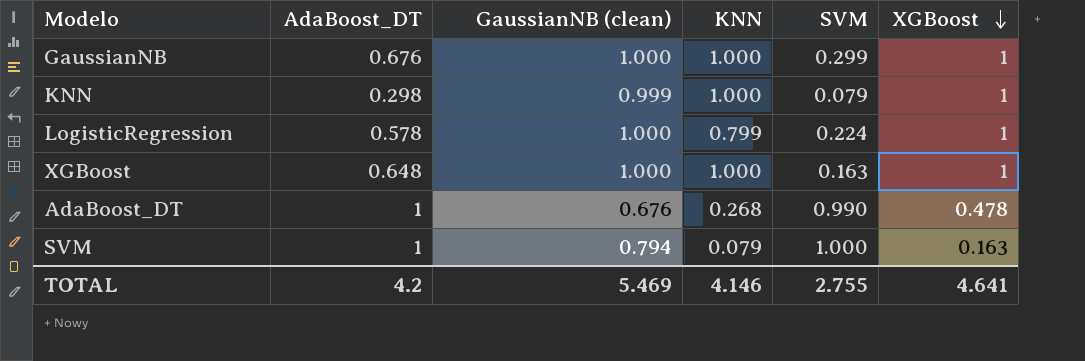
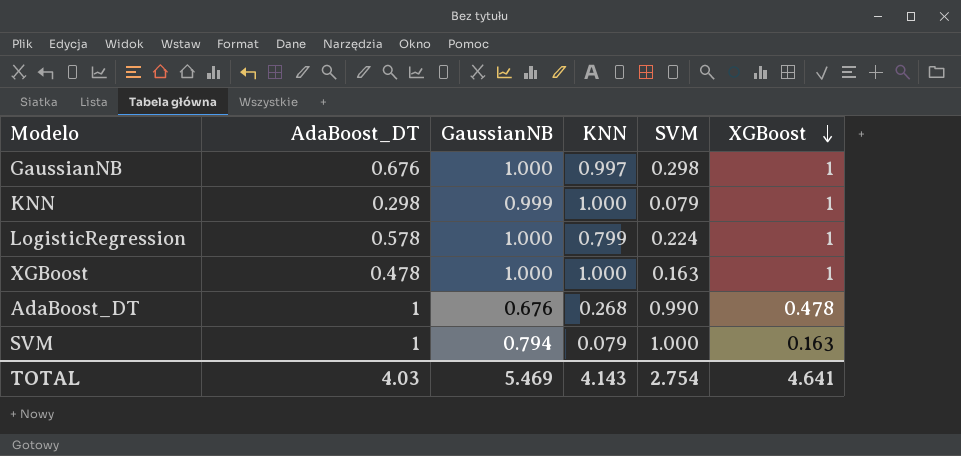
column name: GaussianNB (clean) -> GaussianNB
GaussianNB | KNN: 1.000 -> 0.997
GaussianNB | SVM: 0.299 -> 0.298
XGBoost | AdaBoost_DT: 0.648 -> 0.478
TOTAL | AdaBoost_DT: 4.2 -> 4.03
TOTAL | KNN: 4.146 -> 4.143
TOTAL | SVM: 2.755 -> 2.754

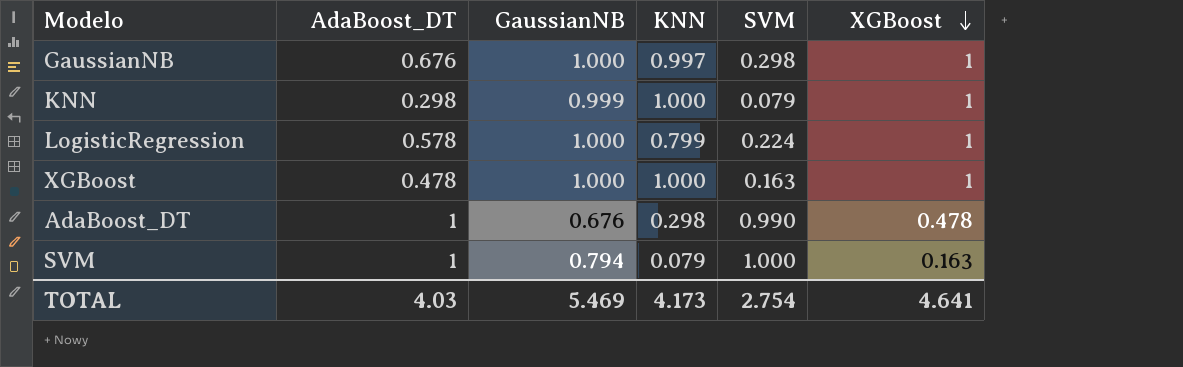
AdaBoost_DT | KNN: 0.268 -> 0.298
TOTAL | KNN: 4.143 -> 4.173

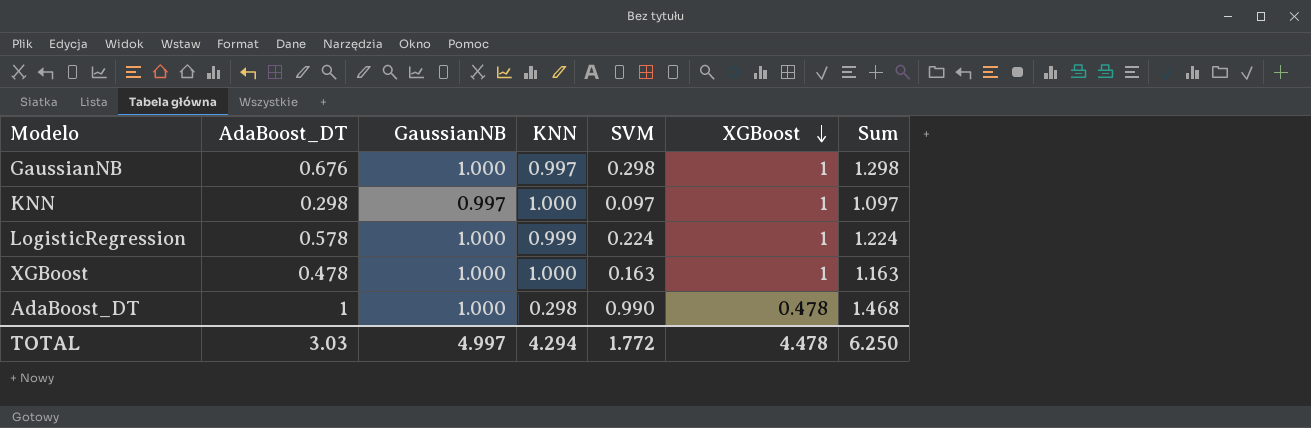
column Sum | formula: none -> [SVM] + [XGBoost]
row SVM: 1 | 0.794 | 0.079 | 1.000 | 0.163 -> none
KNN | GaussianNB: 0.999 -> 0.997
KNN | SVM: 0.079 -> 0.097
LogisticRegression | KNN: 0.799 -> 0.999
AdaBoost_DT | GaussianNB: 0.676 -> 1.000
TOTAL | AdaBoost_DT: 4.03 -> 3.03
TOTAL | GaussianNB: 5.469 -> 4.997
TOTAL | KNN: 4.173 -> 4.294
TOTAL | SVM: 2.754 -> 1.772
TOTAL | XGBoost: 4.641 -> 4.478

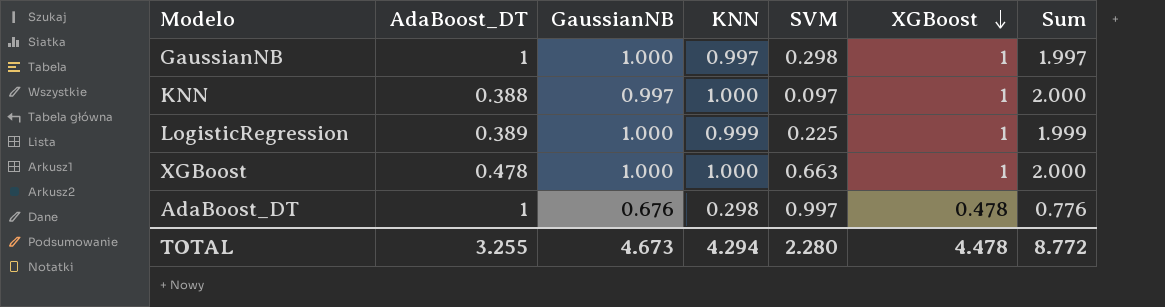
column Sum | formula: [SVM] + [XGBoost] -> [KNN] + [XGBoost]
GaussianNB | AdaBoost_DT: 0.676 -> 1
KNN | AdaBoost_DT: 0.298 -> 0.388
LogisticRegression | AdaBoost_DT: 0.578 -> 0.389
LogisticRegression | SVM: 0.224 -> 0.225
XGBoost | SVM: 0.163 -> 0.663
AdaBoost_DT | GaussianNB: 1.000 -> 0.676
AdaBoost_DT | SVM: 0.990 -> 0.997
TOTAL | AdaBoost_DT: 3.03 -> 3.255
TOTAL | GaussianNB: 4.997 -> 4.673
TOTAL | SVM: 1.772 -> 2.280
TOTAL | Sum: 6.250 -> 8.772

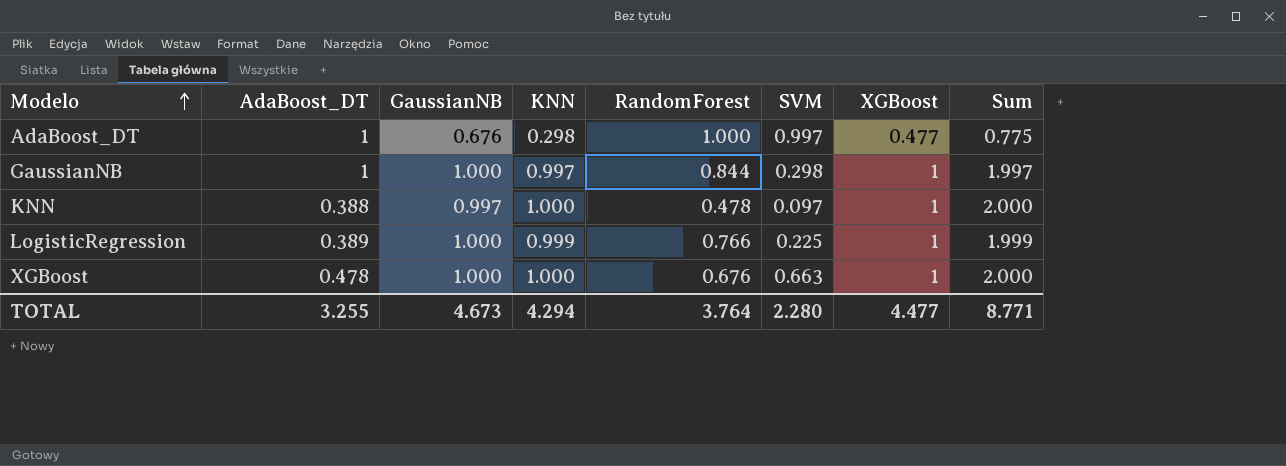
row order: XGBoost descending -> Modelo ascending
column RandomForest | position: none -> 5
AdaBoost_DT | XGBoost: 0.478 -> 0.477
AdaBoost_DT | Sum: 0.776 -> 0.775
TOTAL | XGBoost: 4.478 -> 4.477
TOTAL | Sum: 8.772 -> 8.771

